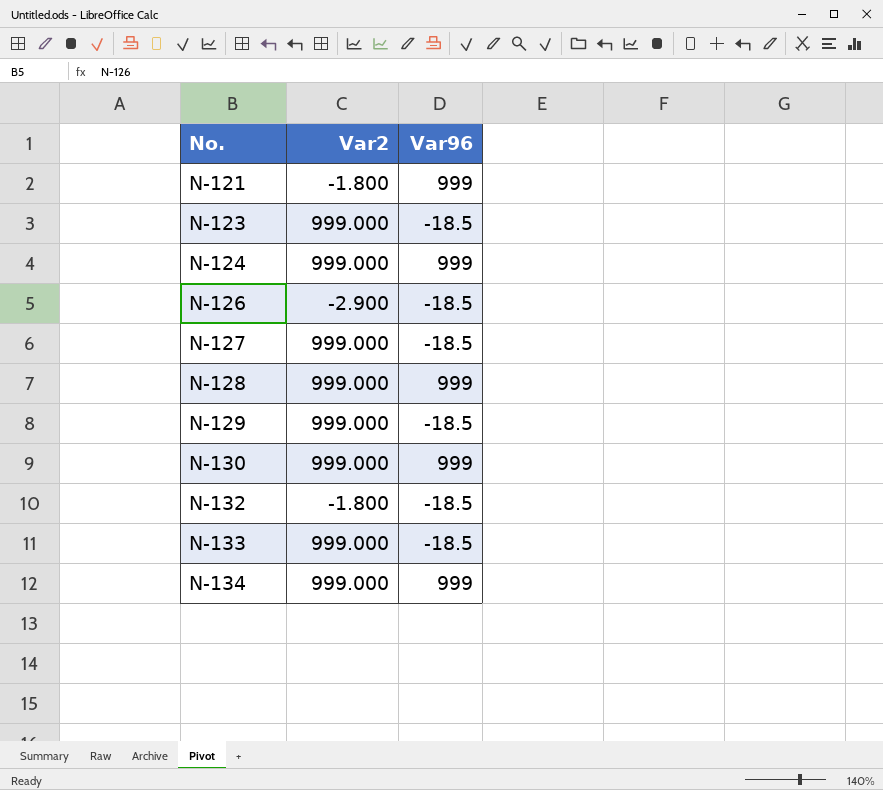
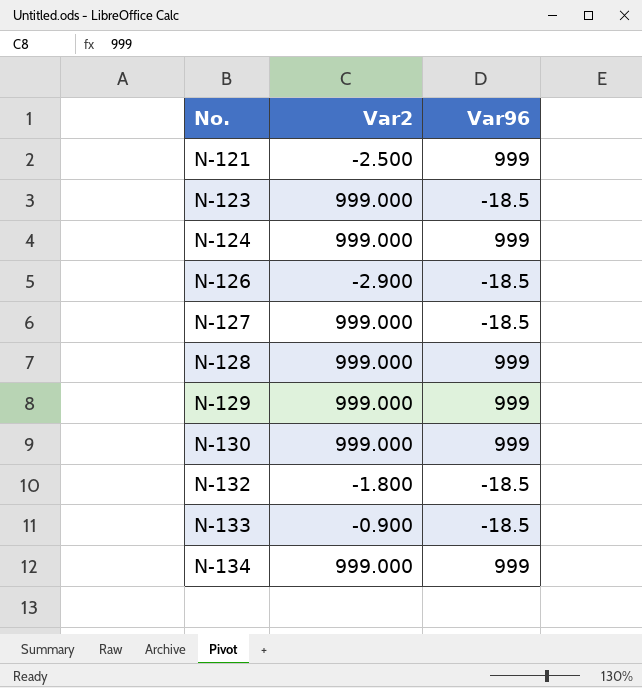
N-121 | Var2: -1.800 -> -2.500
N-129 | Var96: -18.5 -> 999
N-133 | Var2: 999.000 -> -0.900

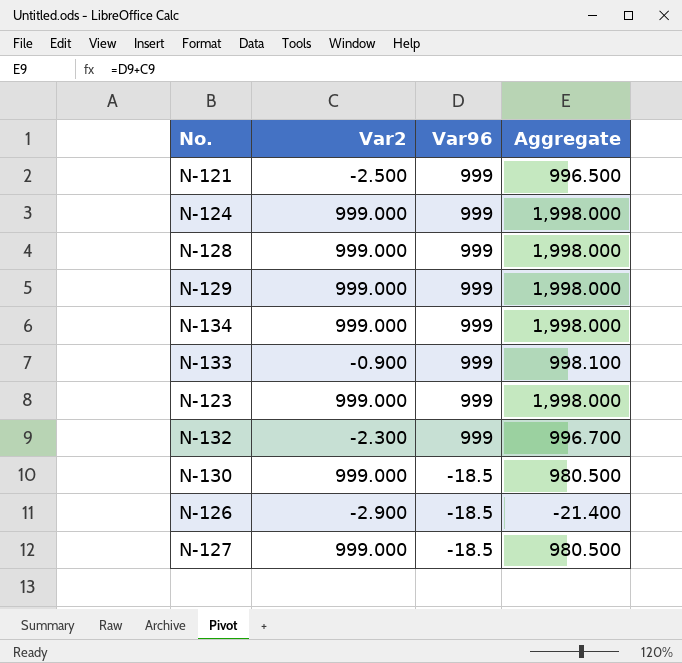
row order: No. ascending -> Var96 descending
column Aggregate | formula: none -> [Var2] + [Var96]
N-133 | Var96: -18.5 -> 999
N-123 | Var96: -18.5 -> 999
N-132 | Var2: -1.800 -> -2.300
N-132 | Var96: -18.5 -> 999
N-130 | Var96: 999 -> -18.5

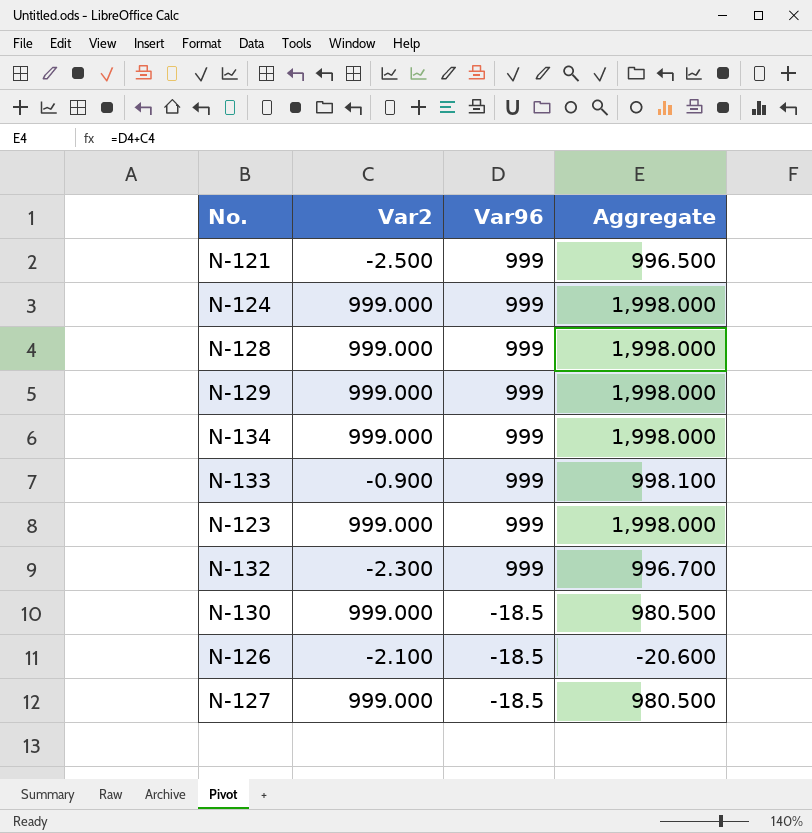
N-126 | Var2: -2.900 -> -2.100
N-126 | Aggregate: -21.400 -> -20.600

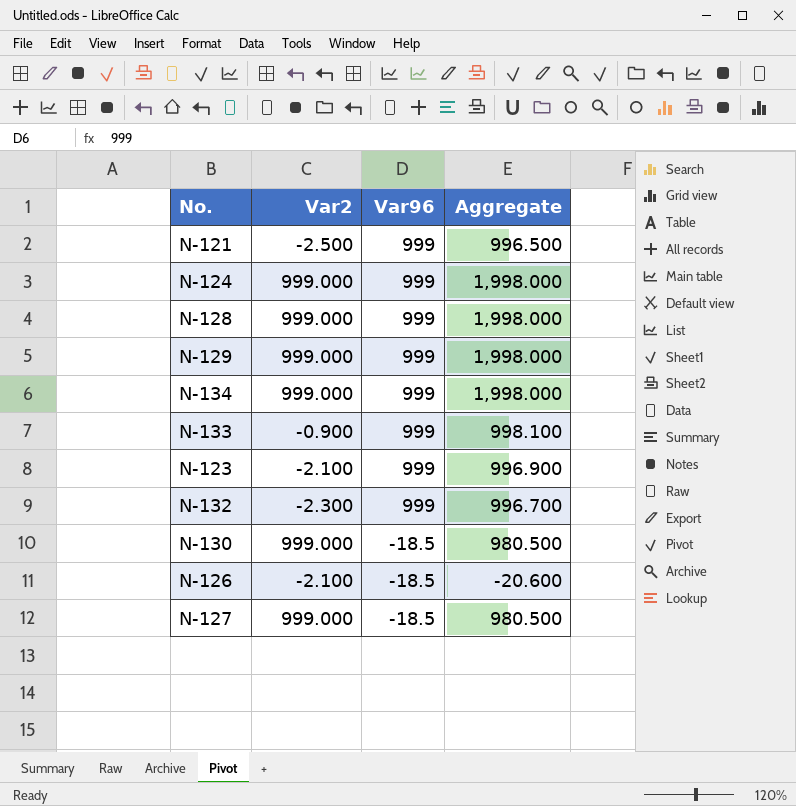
N-123 | Var2: 999.000 -> -2.100
N-123 | Aggregate: 1,998.000 -> 996.900

